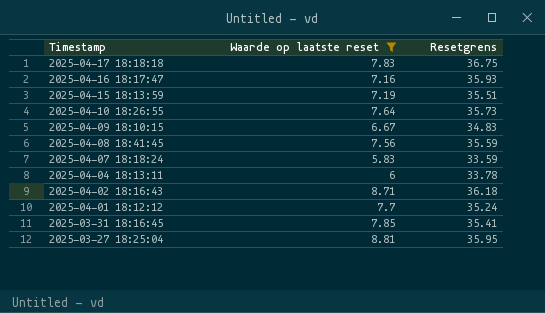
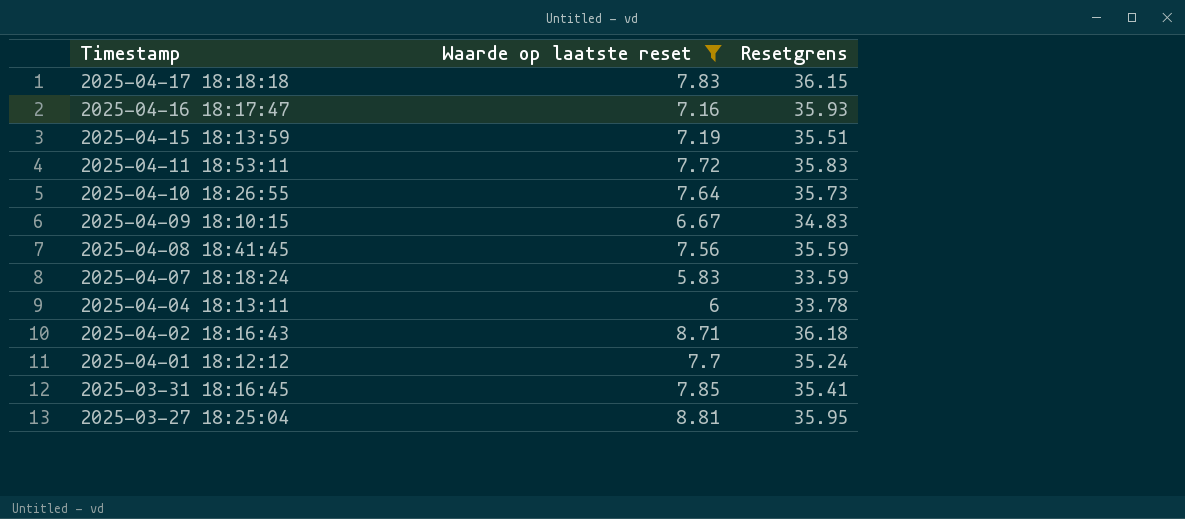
2025-04-17 18:18:18 | Resetgrens: 36.75 -> 36.15
row 2025-04-11 18:53:11: none -> 7.72 | 35.83

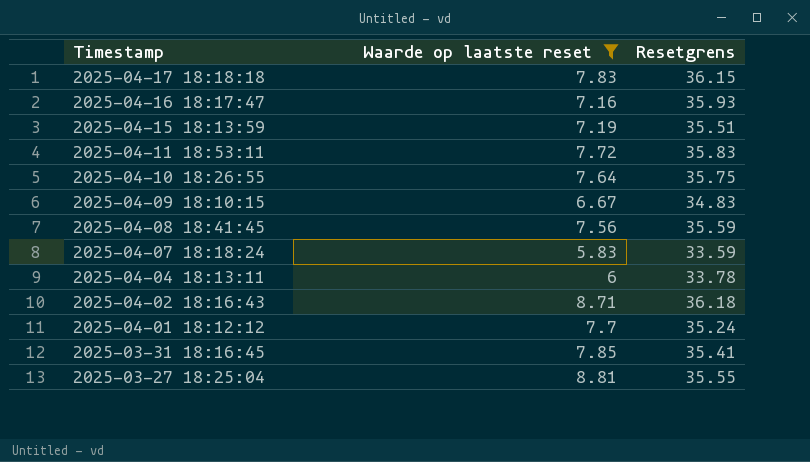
2025-04-10 18:26:55 | Resetgrens: 35.73 -> 35.75
2025-03-27 18:25:04 | Resetgrens: 35.95 -> 35.55

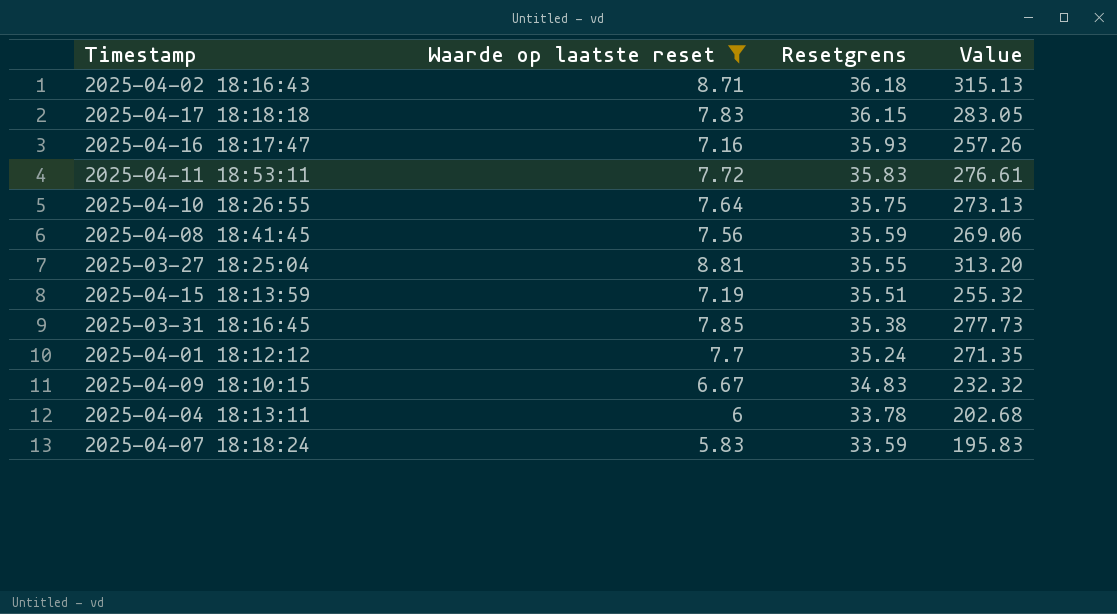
row order: Timestamp descending -> Resetgrens descending
column Value | formula: none -> [Waarde op laatste reset] * [Resetgrens]
2025-03-31 18:16:45 | Resetgrens: 35.41 -> 35.38

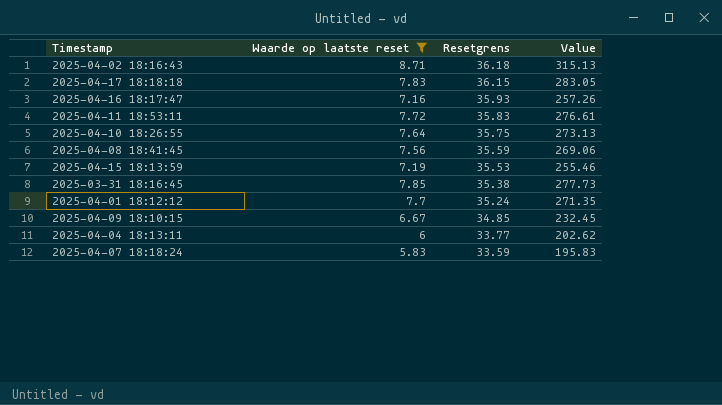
row 2025-03-27 18:25:04: 8.81 | 35.55 | 313.20 -> none
2025-04-15 18:13:59 | Resetgrens: 35.51 -> 35.53
2025-04-15 18:13:59 | Value: 255.32 -> 255.46
2025-04-09 18:10:15 | Resetgrens: 34.83 -> 34.85
2025-04-09 18:10:15 | Value: 232.32 -> 232.45
2025-04-04 18:13:11 | Resetgrens: 33.78 -> 33.77
2025-04-04 18:13:11 | Value: 202.68 -> 202.62

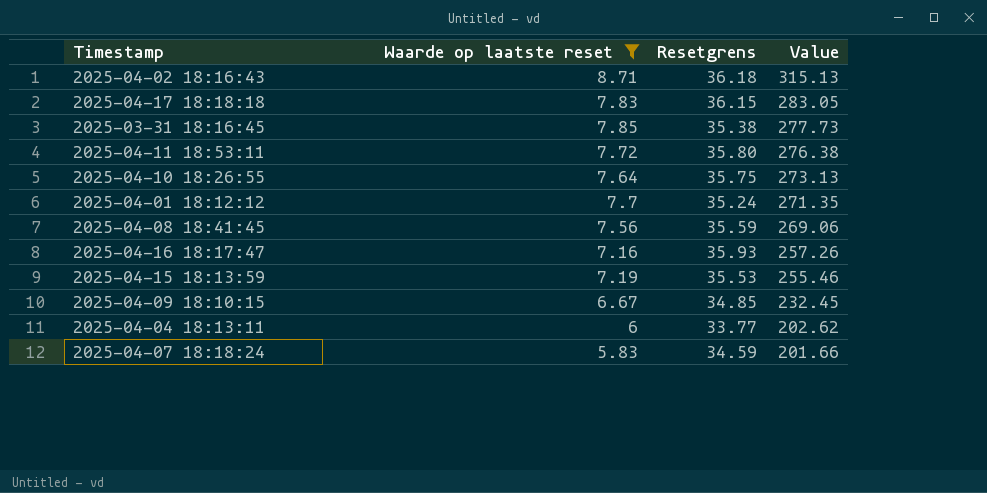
row order: Resetgrens descending -> Value descending
2025-04-11 18:53:11 | Resetgrens: 35.83 -> 35.80
2025-04-11 18:53:11 | Value: 276.61 -> 276.38
2025-04-07 18:18:24 | Resetgrens: 33.59 -> 34.59
2025-04-07 18:18:24 | Value: 195.83 -> 201.66

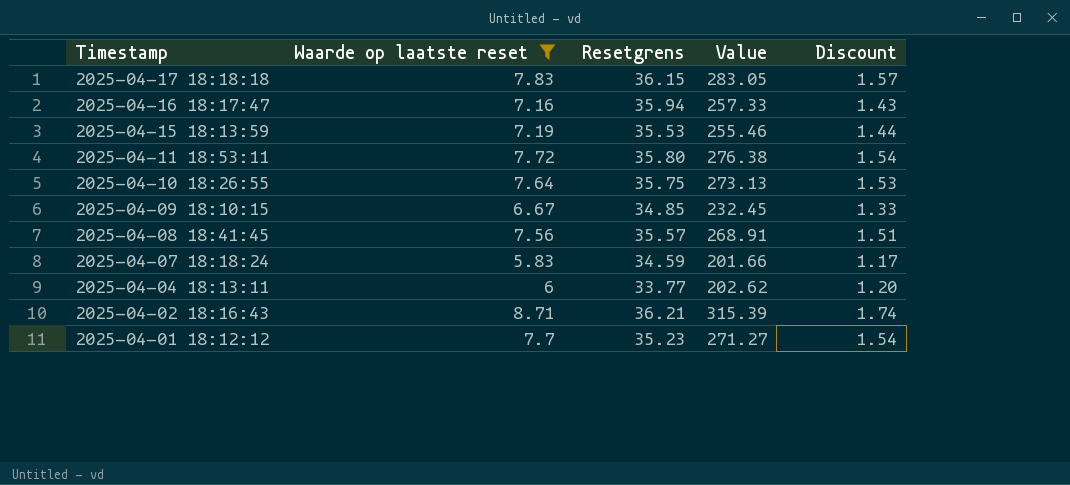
row order: Value descending -> Timestamp descending
column Discount | formula: none -> [Waarde op laatste reset] * 0.2
row 2025-03-31 18:16:45: 7.85 | 35.38 | 277.73 -> none
2025-04-16 18:17:47 | Resetgrens: 35.93 -> 35.94
2025-04-16 18:17:47 | Value: 257.26 -> 257.33
2025-04-08 18:41:45 | Resetgrens: 35.59 -> 35.57
2025-04-08 18:41:45 | Value: 269.06 -> 268.91
2025-04-02 18:16:43 | Resetgrens: 36.18 -> 36.21
2025-04-02 18:16:43 | Value: 315.13 -> 315.39
2025-04-01 18:12:12 | Resetgrens: 35.24 -> 35.23
2025-04-01 18:12:12 | Value: 271.35 -> 271.27

